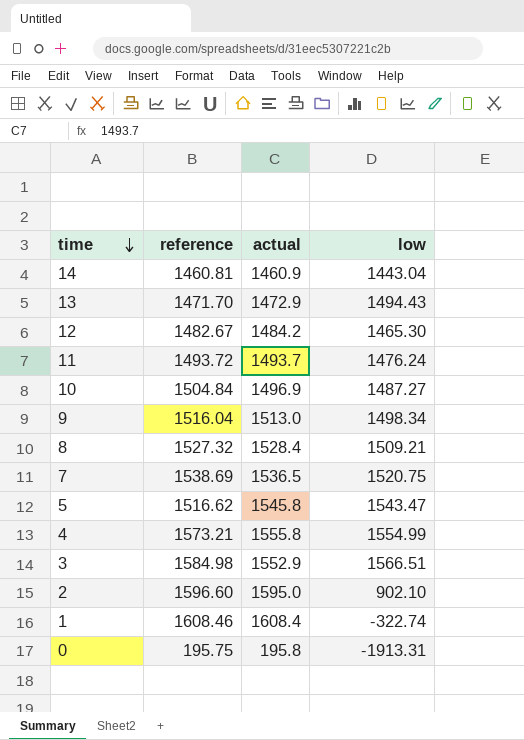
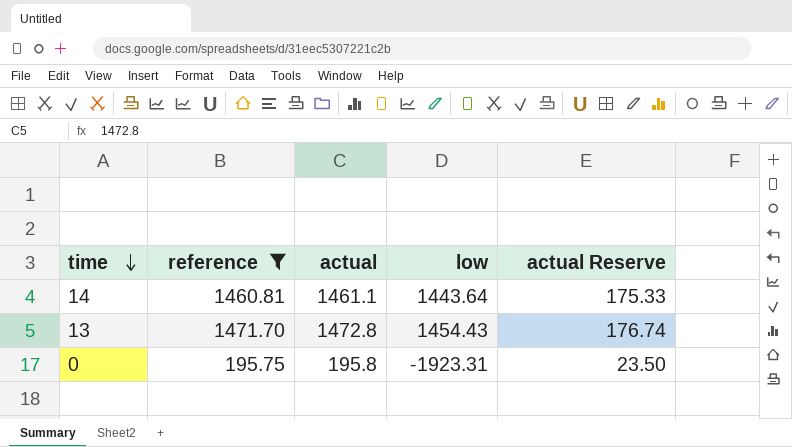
filter: none -> reference <= 1471.70
column actual Reserve | formula: none -> [actual] * 0.12
14 | actual: 1460.9 -> 1461.1
14 | low: 1443.04 -> 1443.64
13 | actual: 1472.9 -> 1472.8
13 | low: 1494.43 -> 1454.43
0 | low: -1913.31 -> -1923.31

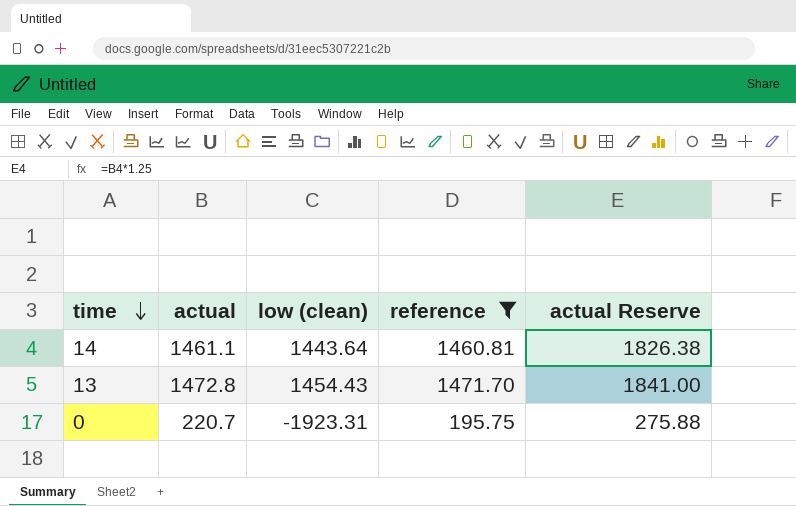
column name: low -> low (clean)
column reference | position: 2 -> 4
column actual Reserve | formula: [actual] * 0.12 -> [actual] * 1.25
0 | actual: 195.8 -> 220.7

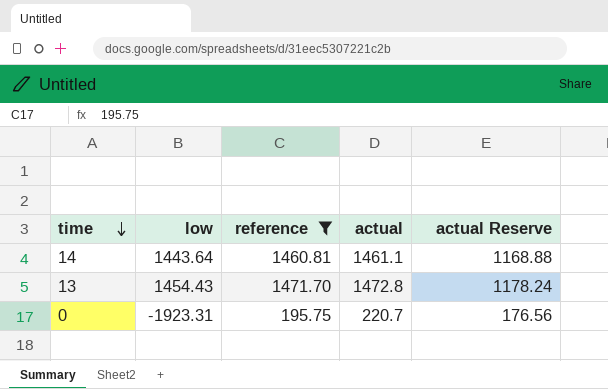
column name: low (clean) -> low
column actual | position: 2 -> 4
column actual Reserve | formula: [actual] * 1.25 -> [actual] * 0.8

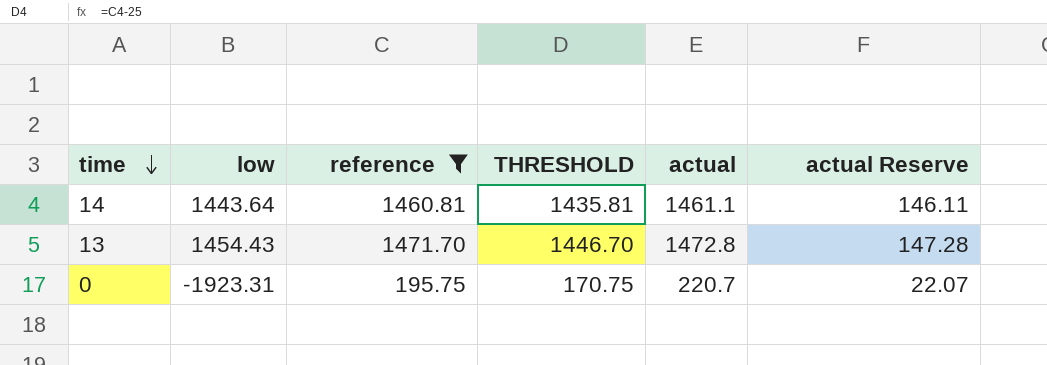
column THRESHOLD | formula: none -> [reference] - 25
column actual Reserve | formula: [actual] * 0.8 -> [actual] * 0.1

